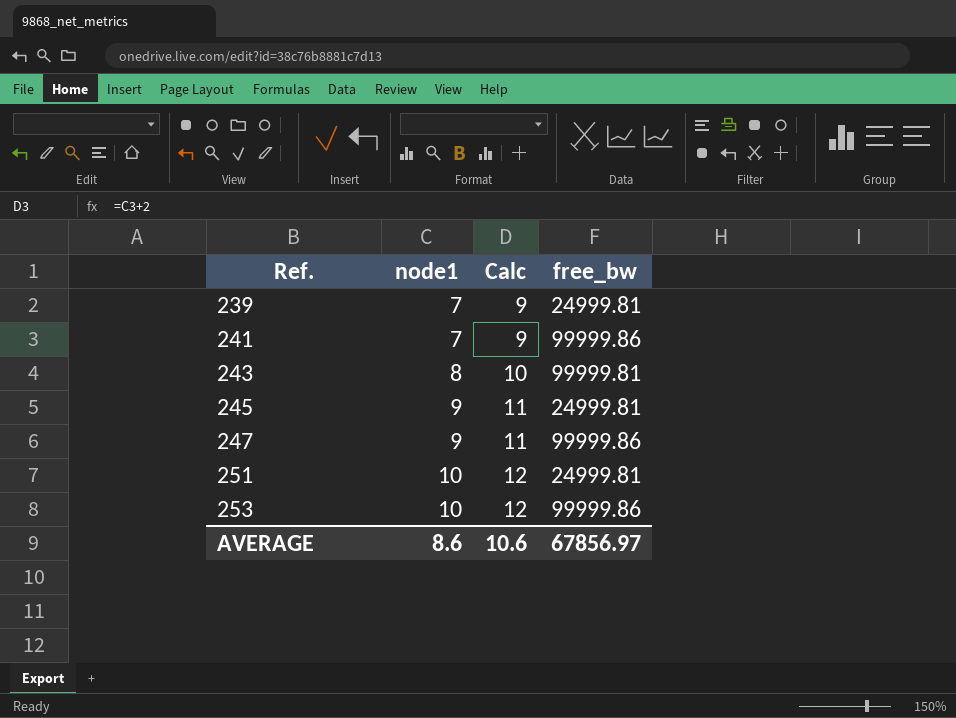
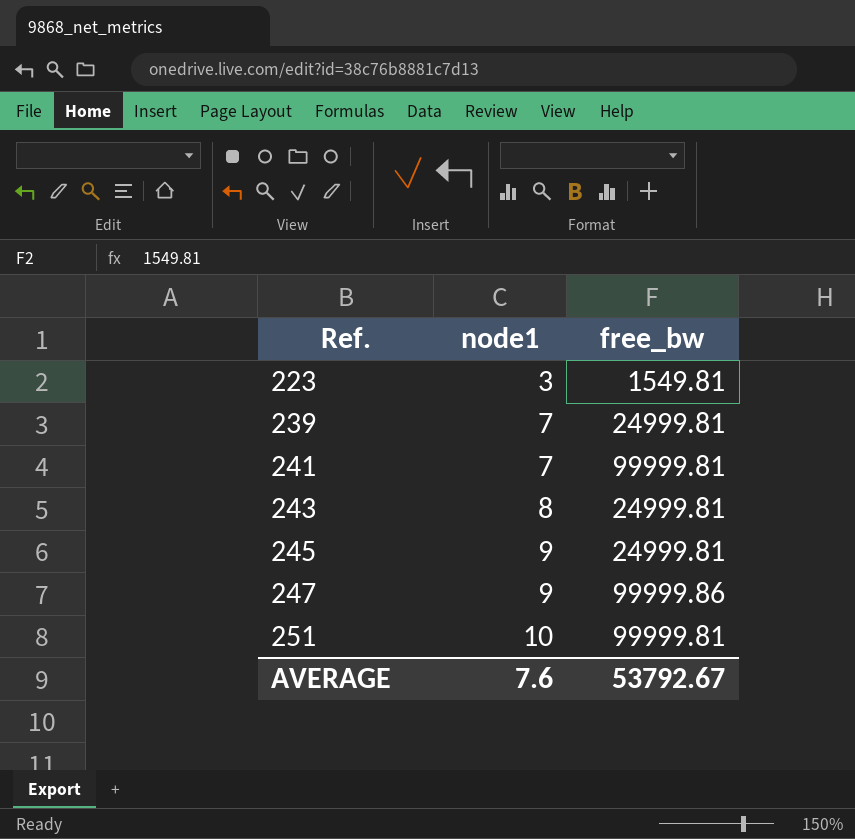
column Calc | formula: [node1] + 2 -> none
row 253: 10 | 12 | 99999.86 -> none
row 223: none -> 3 | 1549.81
241 | free_bw: 99999.86 -> 99999.81
243 | free_bw: 99999.81 -> 24999.81
251 | free_bw: 24999.81 -> 99999.81
AVERAGE | node1: 8.6 -> 7.6
AVERAGE | free_bw: 67856.97 -> 53792.67

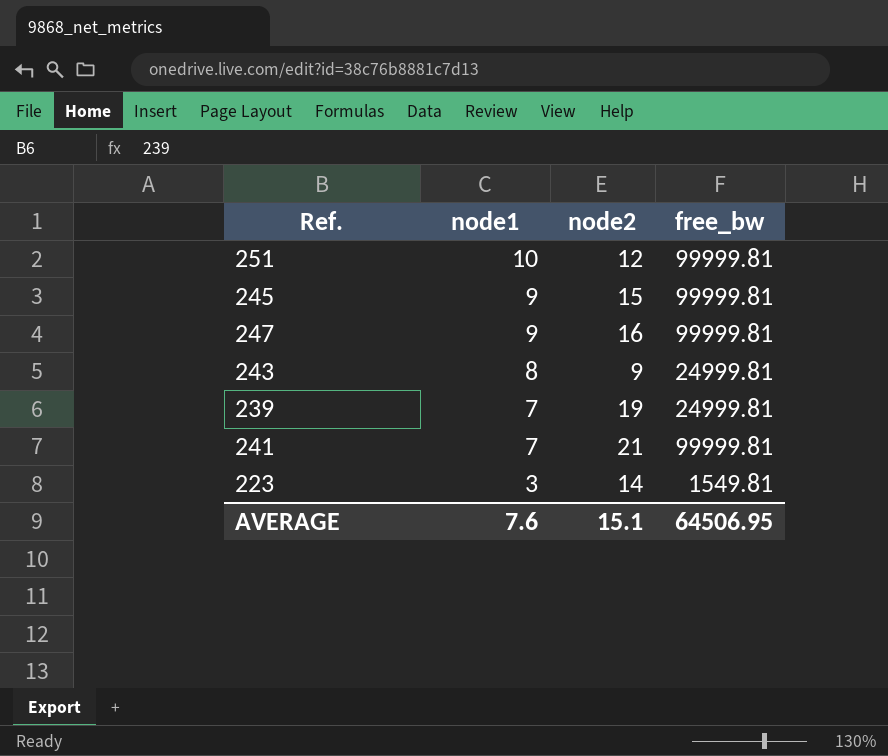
row order: Ref. ascending -> node1 descending
column node2 | position: none -> 3
245 | free_bw: 24999.81 -> 99999.81
247 | free_bw: 99999.86 -> 99999.81
AVERAGE | free_bw: 53792.67 -> 64506.95

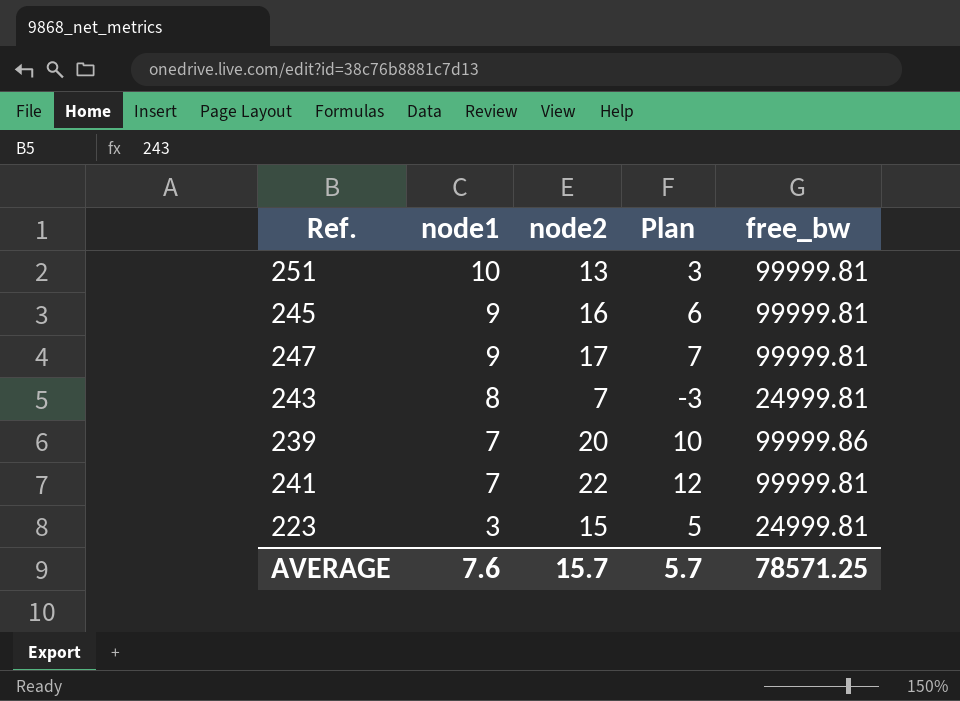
column Plan | formula: none -> [node2] - 10
251 | node2: 12 -> 13
245 | node2: 15 -> 16
247 | node2: 16 -> 17
243 | node2: 9 -> 7
239 | node2: 19 -> 20
239 | free_bw: 24999.81 -> 99999.86
241 | node2: 21 -> 22
223 | node2: 14 -> 15
223 | free_bw: 1549.81 -> 24999.81
AVERAGE | node2: 15.1 -> 15.7
AVERAGE | free_bw: 64506.95 -> 78571.25

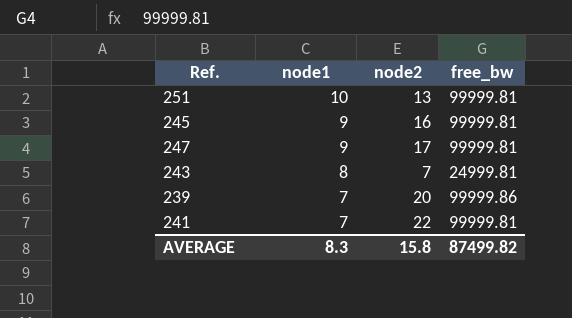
column Plan | formula: [node2] - 10 -> none
row 223: 3 | 15 | 5 | 24999.81 -> none
AVERAGE | node1: 7.6 -> 8.3
AVERAGE | node2: 15.7 -> 15.8
AVERAGE | free_bw: 78571.25 -> 87499.82

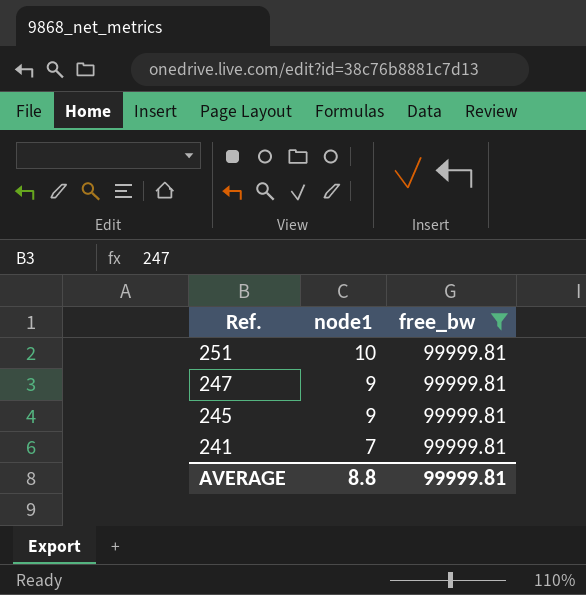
filter: none -> free_bw = 99999.81
row order: node1 descending -> Ref. descending
column node2 | position: 3 -> none
AVERAGE | node1: 8.3 -> 8.8
AVERAGE | free_bw: 87499.82 -> 99999.81

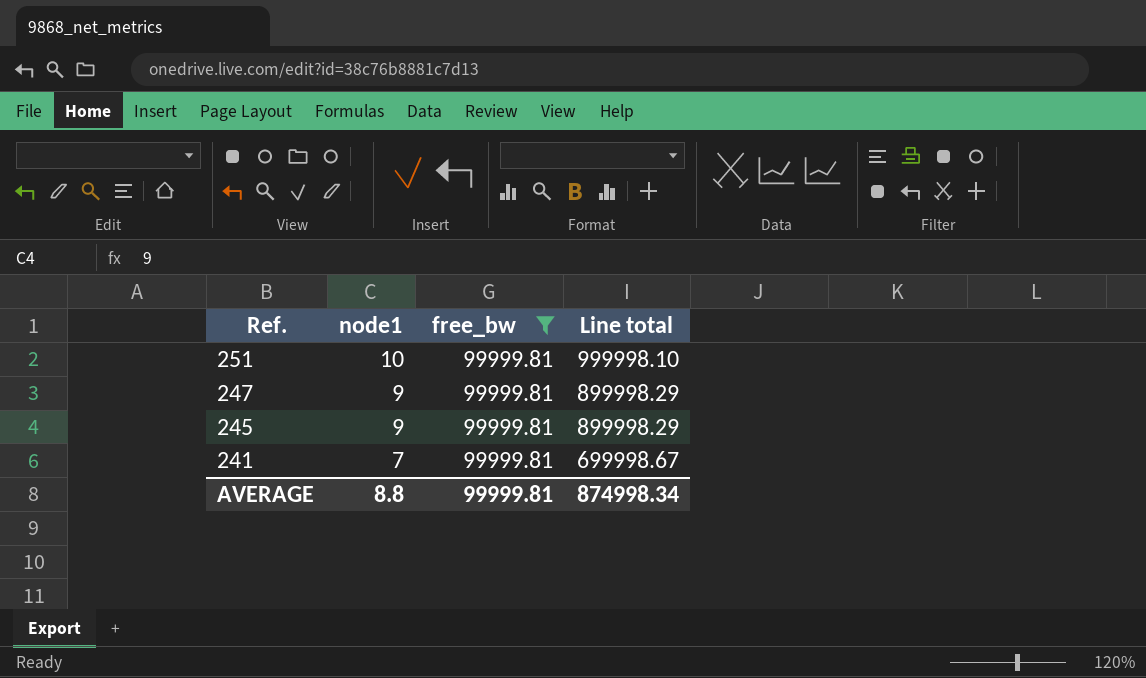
column Line total | formula: none -> [node1] * [free_bw]

